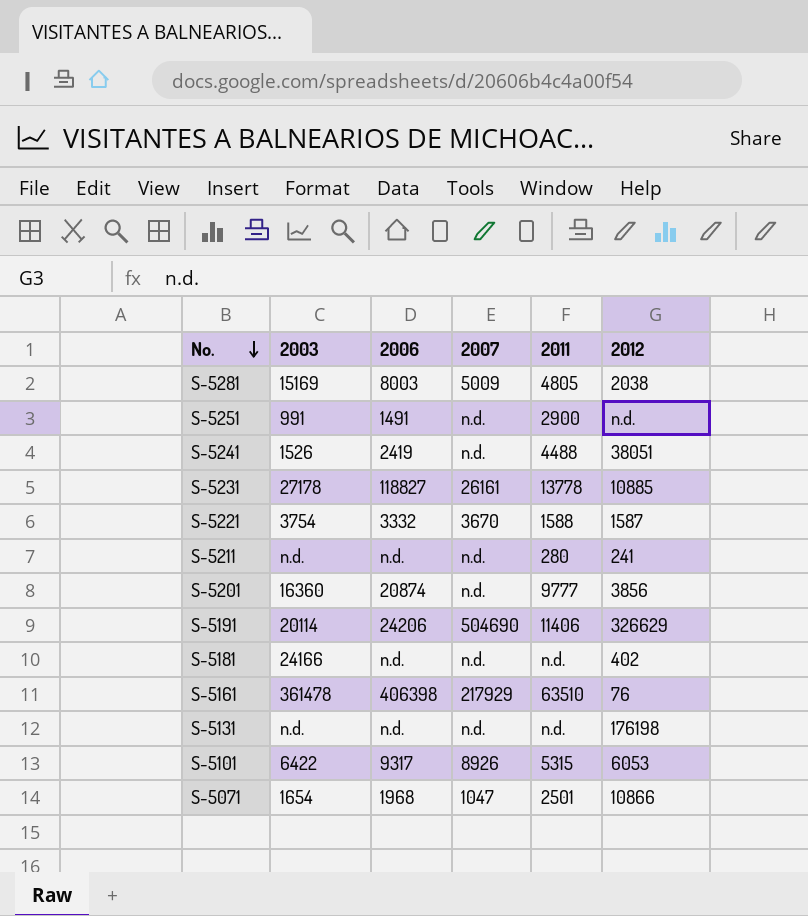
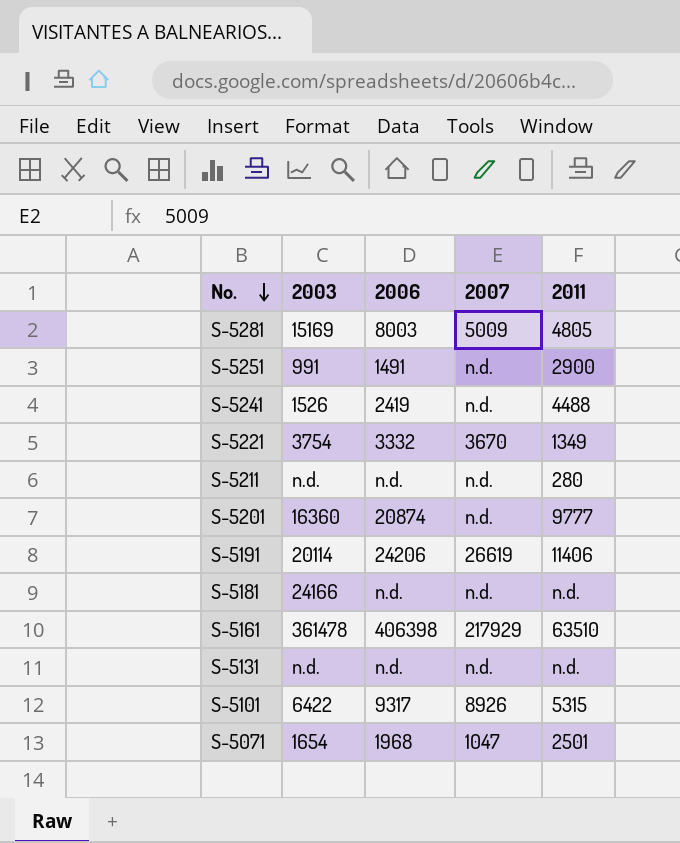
column 2012 | position: 6 -> none
row S-5231: 27178 | 118827 | 26161 | 13778 | 10885 -> none
S-5221 | 2011: 1588 -> 1349
S-5191 | 2007: 504690 -> 26619

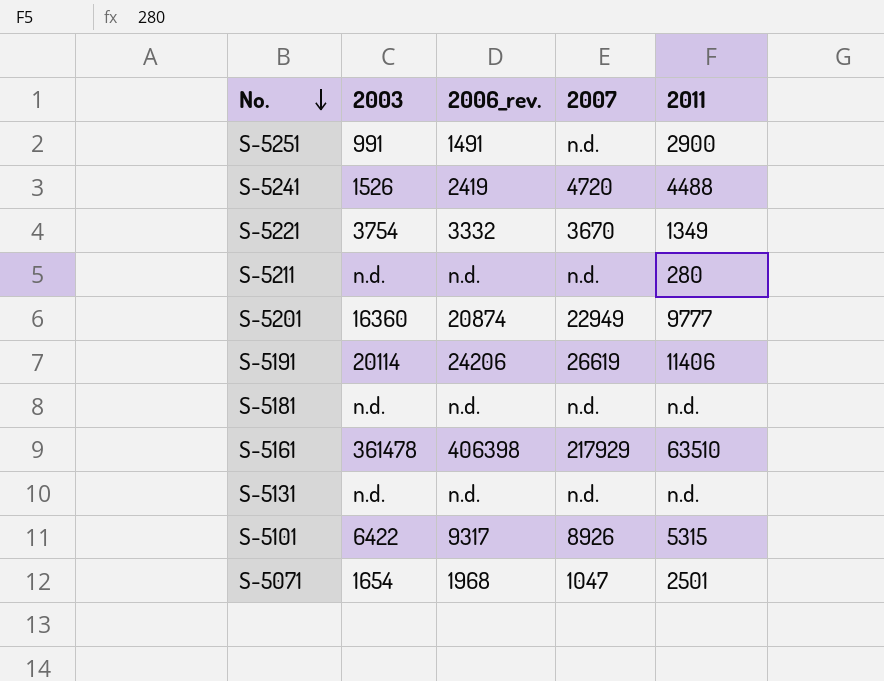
column name: 2006 -> 2006_rev.
row S-5281: 15169 | 8003 | 5009 | 4805 -> none
S-5241 | 2007: n.d. -> 4720
S-5201 | 2007: n.d. -> 22949
S-5181 | 2003: 24166 -> n.d.

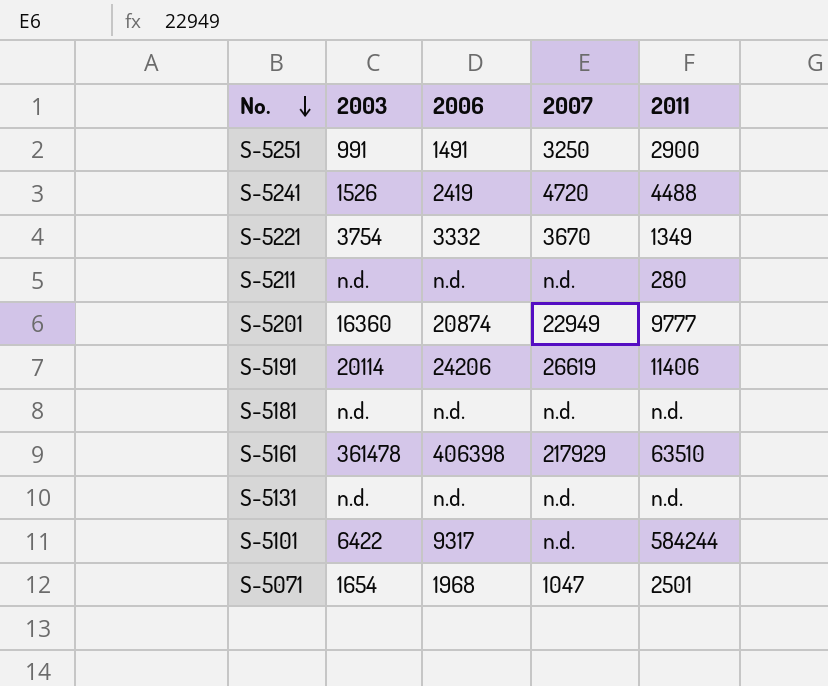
column name: 2006_rev. -> 2006
S-5251 | 2007: n.d. -> 3250
S-5101 | 2007: 8926 -> n.d.
S-5101 | 2011: 5315 -> 584244

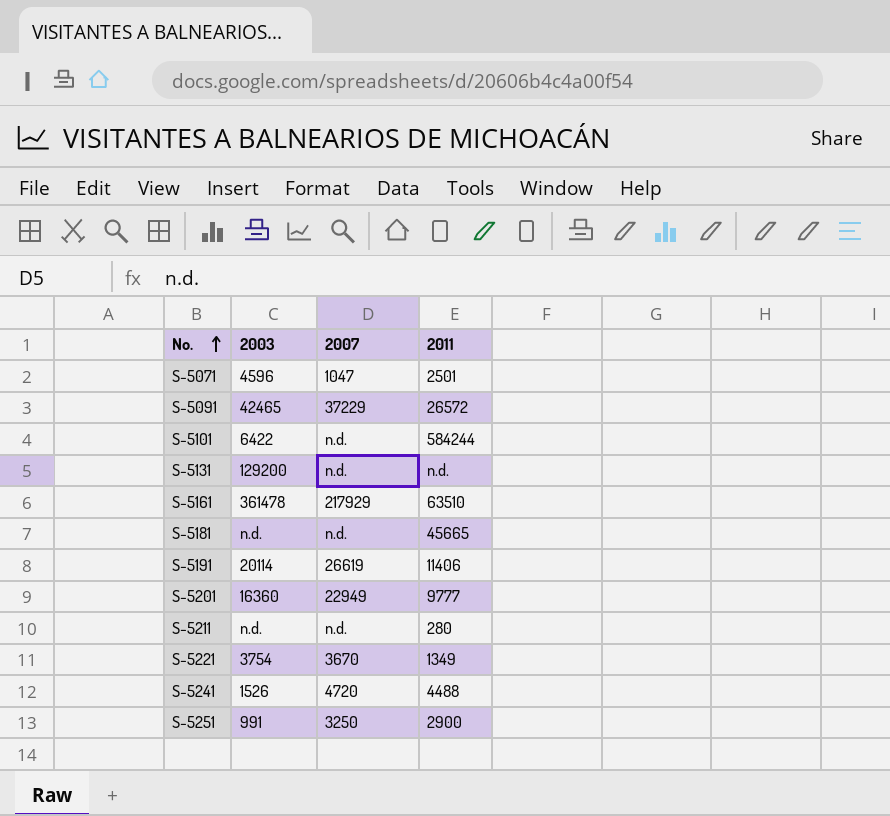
row order: No. descending -> No. ascending
column 2006 | position: 3 -> none
S-5071 | 2003: 1654 -> 4596
row S-5091: none -> 42465 | 37229 | 26572
S-5131 | 2003: n.d. -> 129200
S-5181 | 2011: n.d. -> 45665

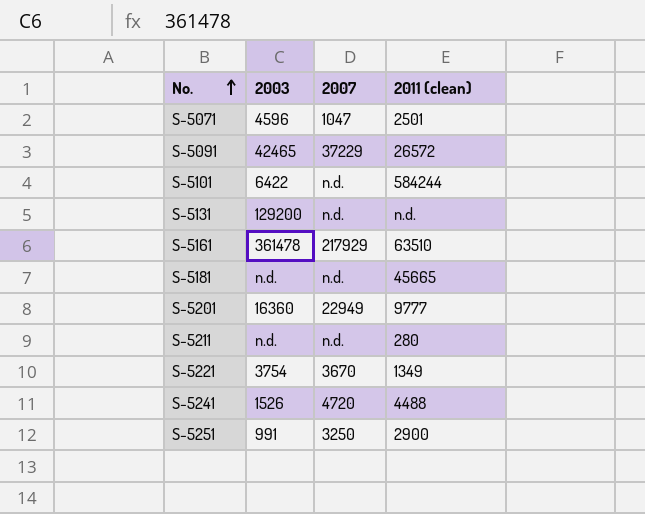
column name: 2011 -> 2011 (clean)
row S-5191: 20114 | 26619 | 11406 -> none

